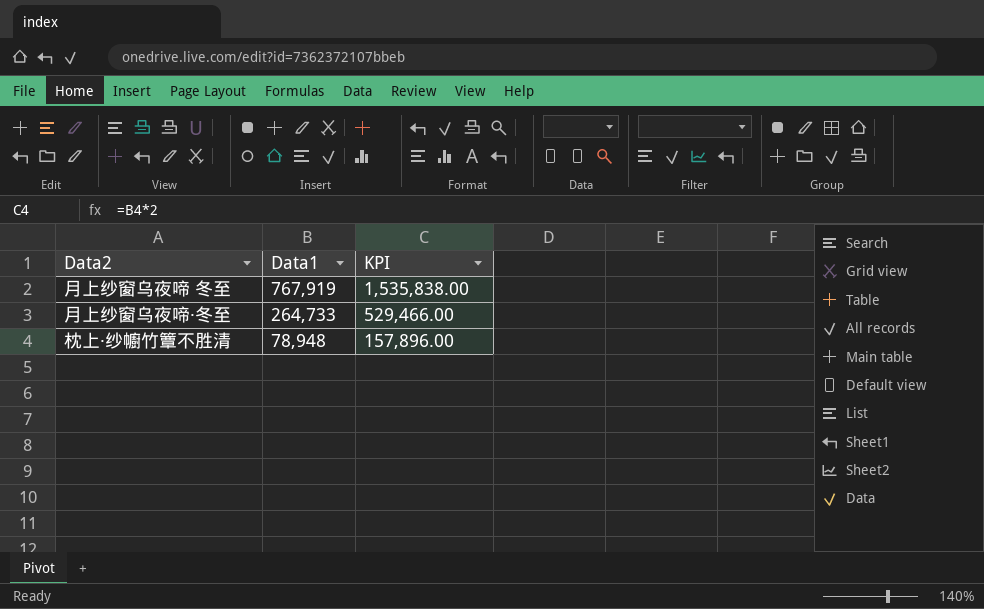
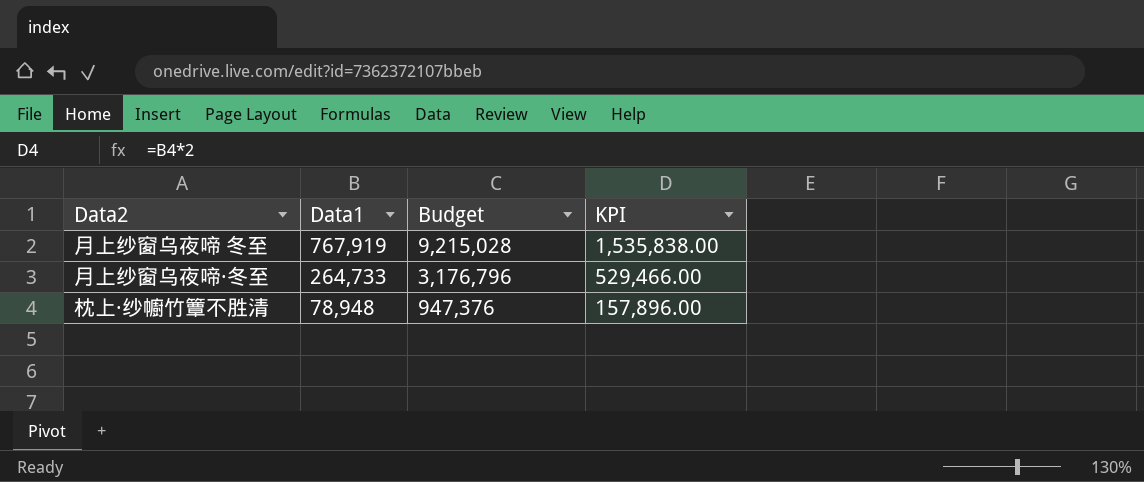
column Budget | formula: none -> [Data1] * 12

